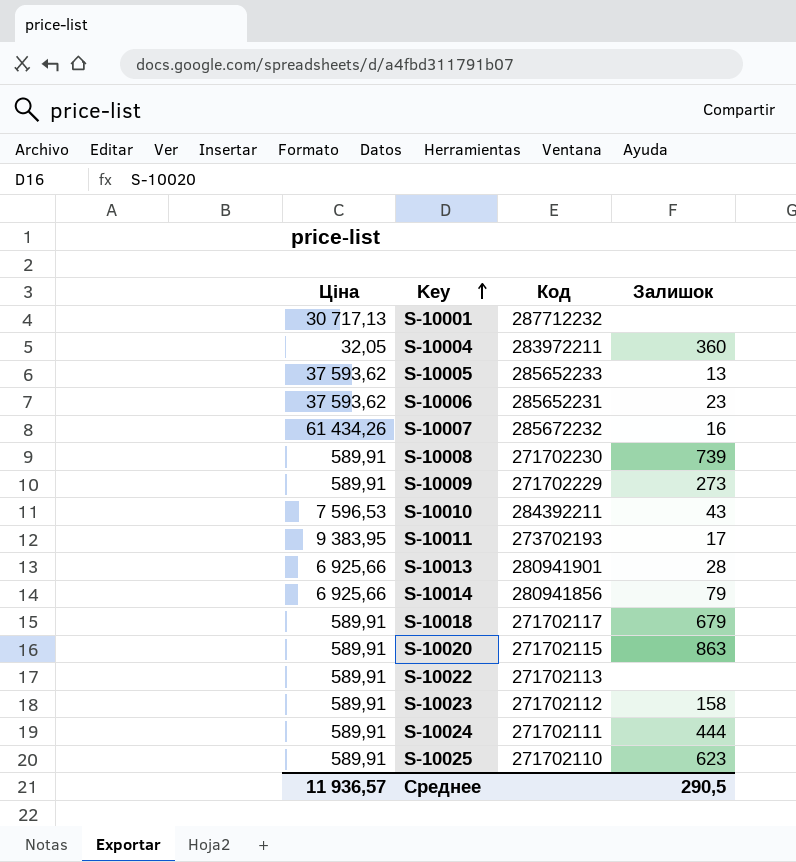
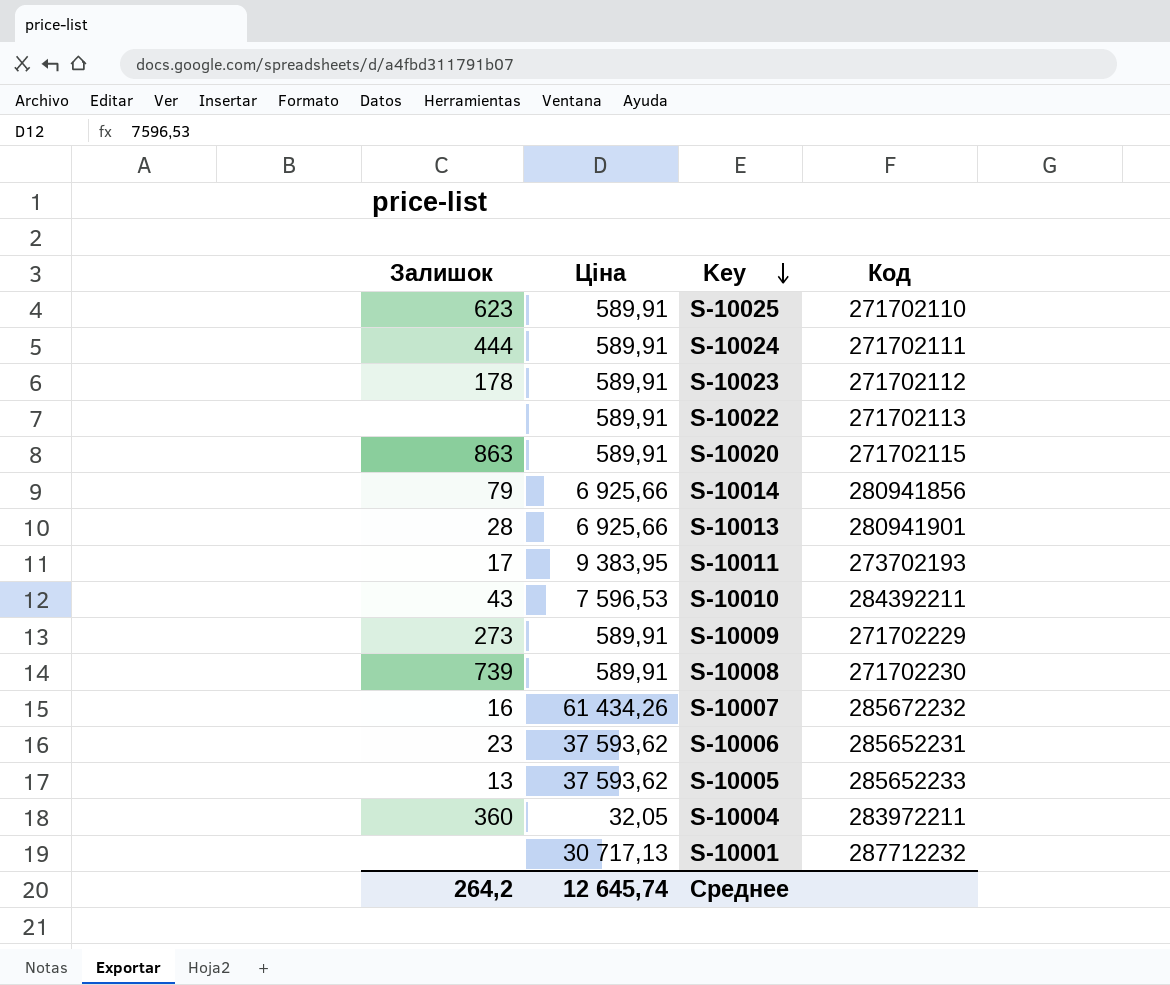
row order: Key ascending -> Key descending
column Залишок | position: 4 -> 1
row S-10018: 589,91 | 271702117 | 679 -> none
S-10023 | Залишок: 158 -> 178
Среднее | Залишок: 290,5 -> 264,2
Среднее | Ціна: 11 936,57 -> 12 645,74

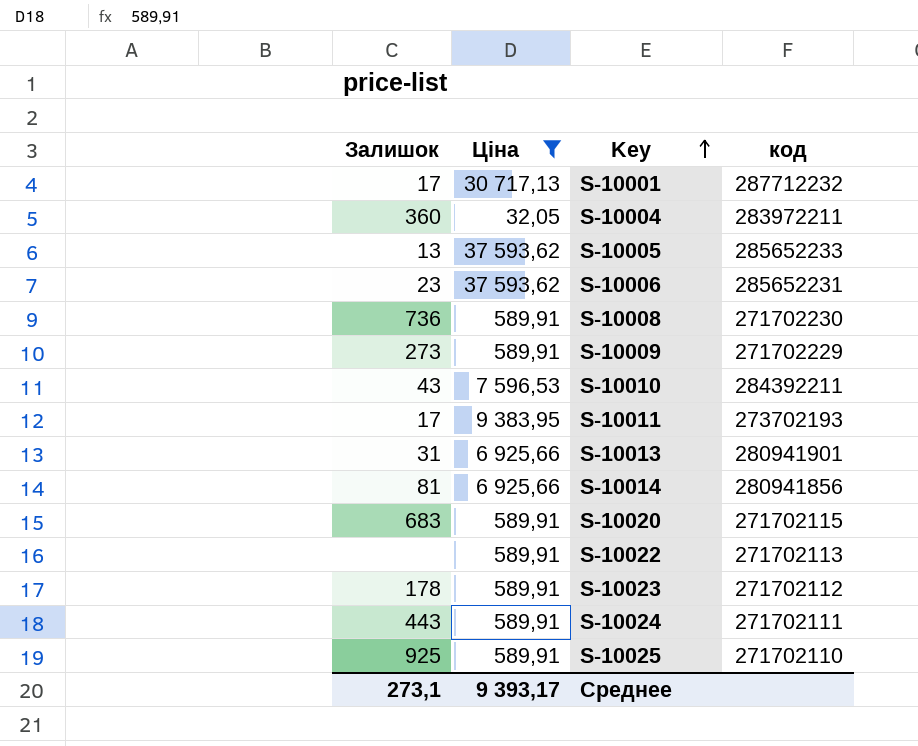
filter: none -> Ціна != 61 434,26
row order: Key descending -> Key ascending
column name: Код -> код
S-10001 | Залишок: none -> 17
S-10008 | Залишок: 739 -> 736
S-10013 | Залишок: 28 -> 31
S-10014 | Залишок: 79 -> 81
S-10020 | Залишок: 863 -> 683
S-10024 | Залишок: 444 -> 443
S-10025 | Залишок: 623 -> 925
Среднее | Залишок: 264,2 -> 273,1
Среднее | Ціна: 12 645,74 -> 9 393,17

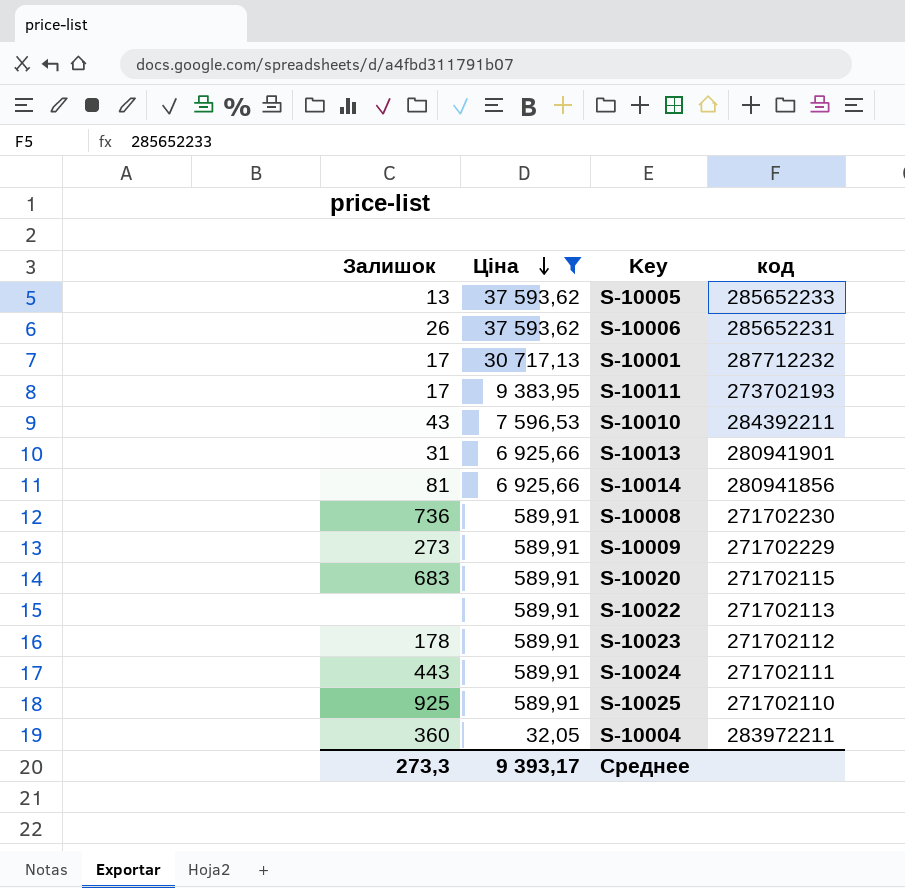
row order: Key ascending -> Ціна descending
S-10006 | Залишок: 23 -> 26
Среднее | Залишок: 273,1 -> 273,3

